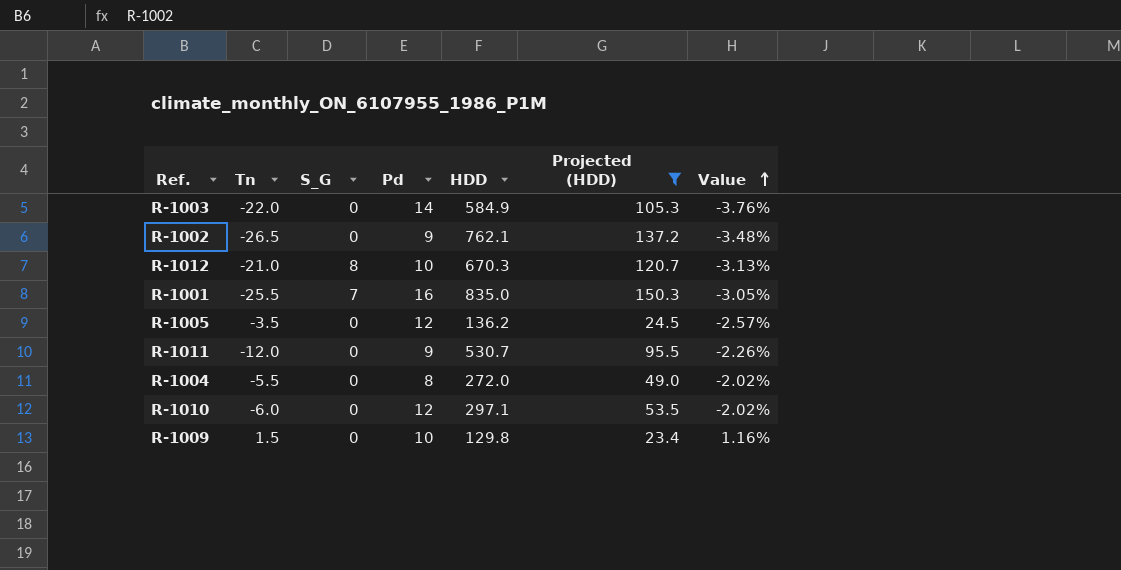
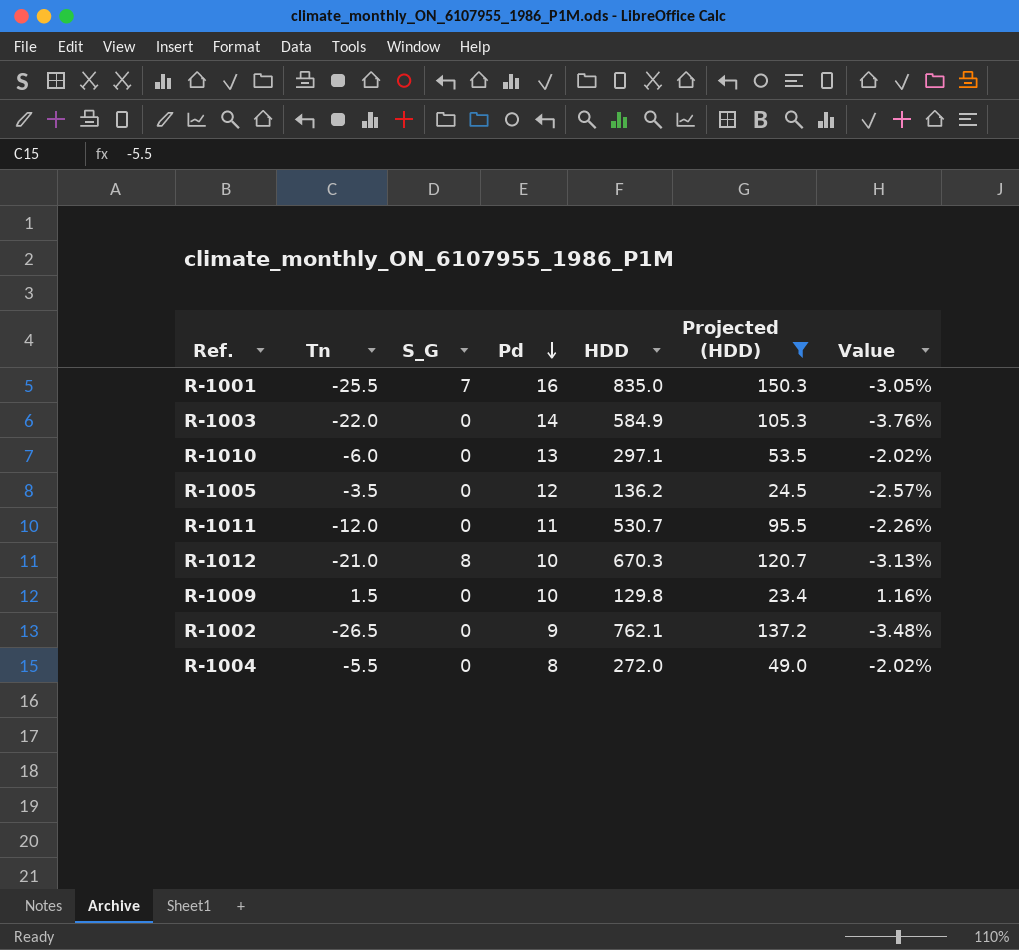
row order: Value ascending -> Pd descending
R-1010 | Pd: 12 -> 13
R-1011 | Pd: 9 -> 11

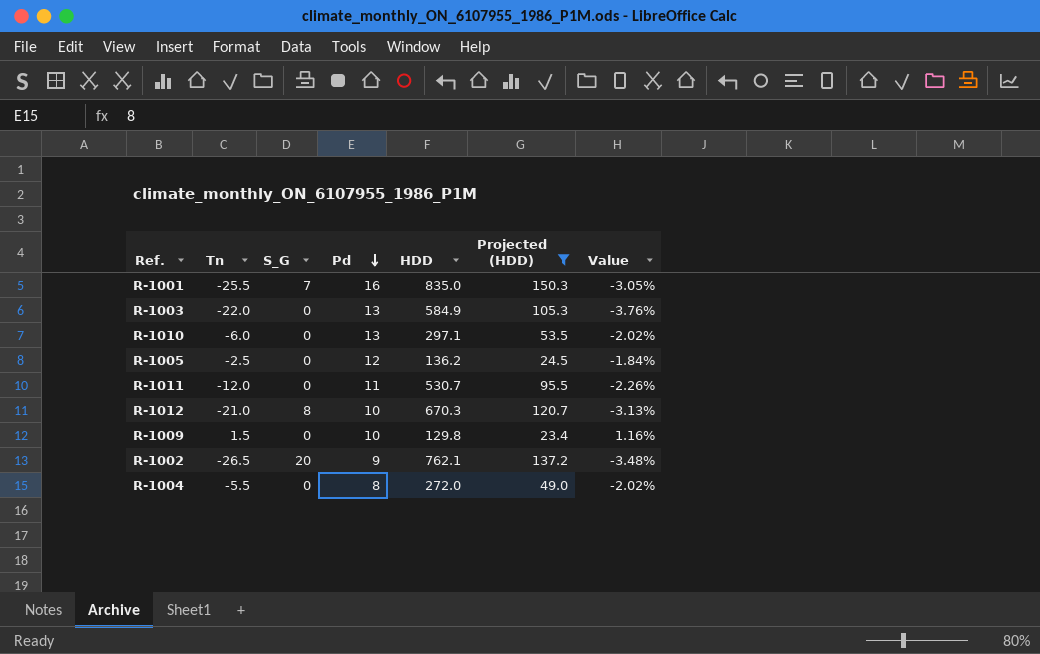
R-1003 | Pd: 14 -> 13
R-1005 | Tn: -3.5 -> -2.5
R-1005 | Value: -2.57% -> -1.84%
R-1002 | S_G: 0 -> 20

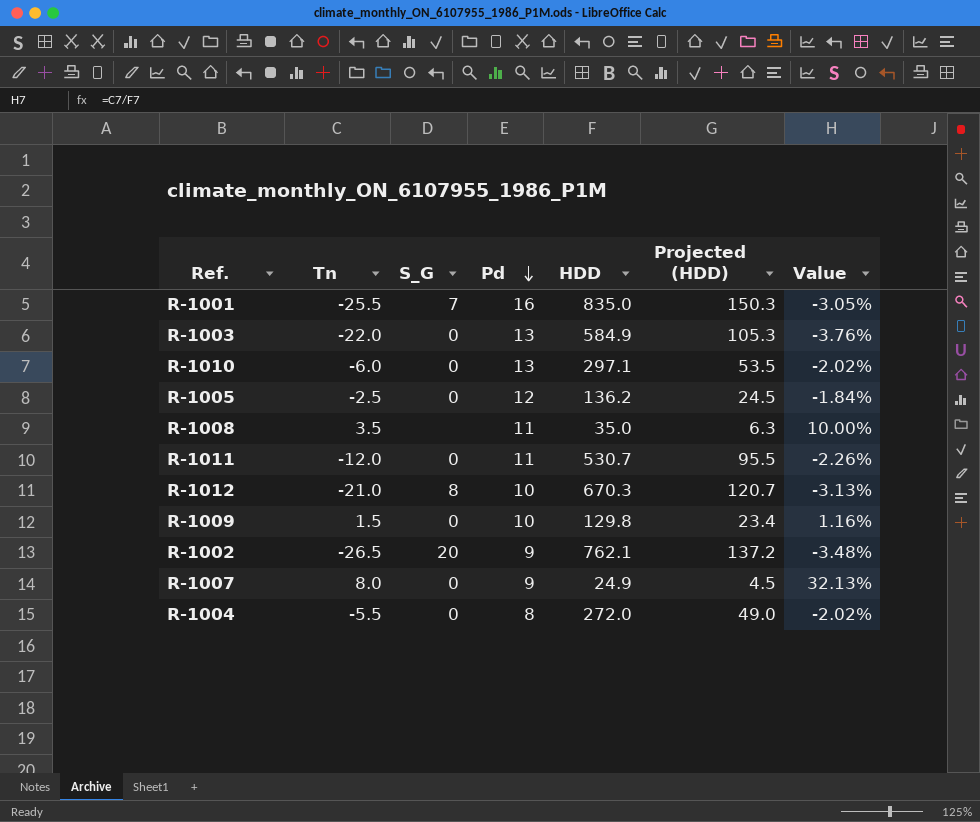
filter: Projected (HDD) >= 23.4 -> none

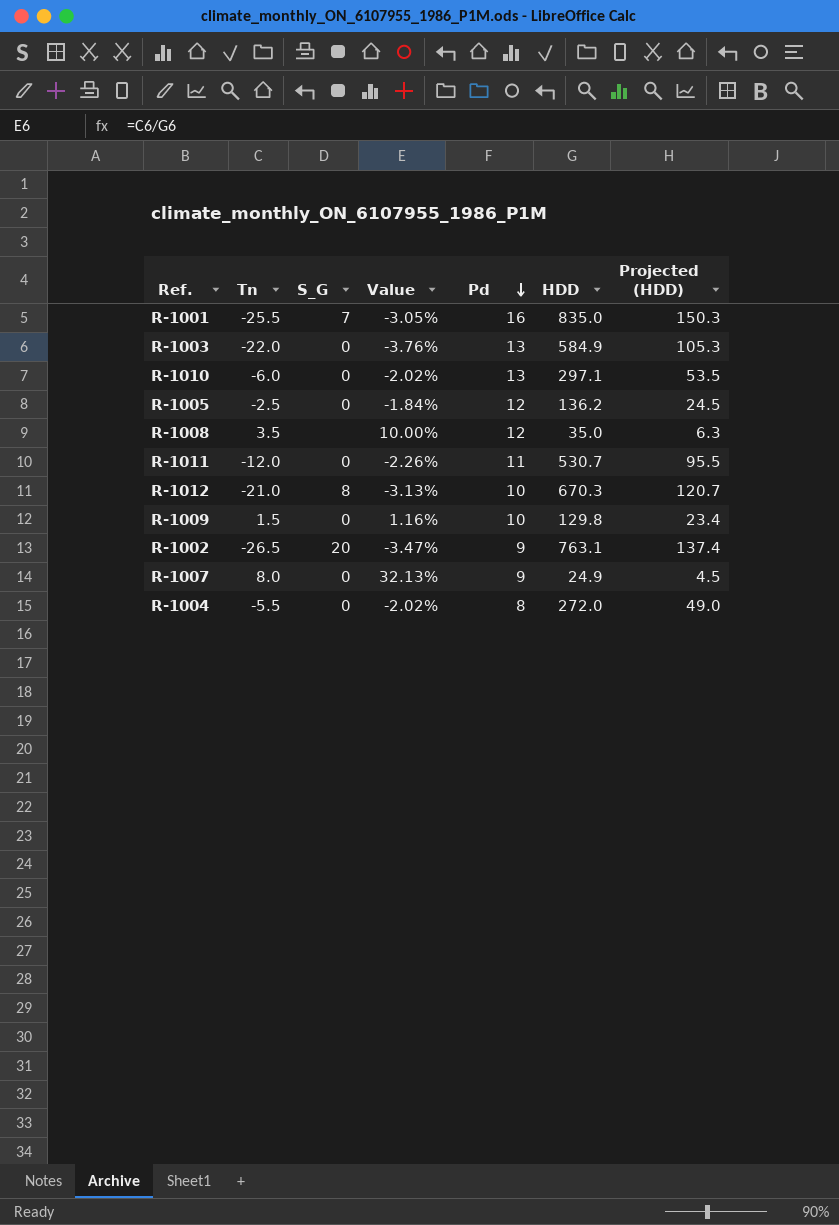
column Value | position: 7 -> 4
R-1008 | Pd: 11 -> 12
R-1002 | Value: -3.48% -> -3.47%
R-1002 | HDD: 762.1 -> 763.1
R-1002 | Projected (HDD): 137.2 -> 137.4

